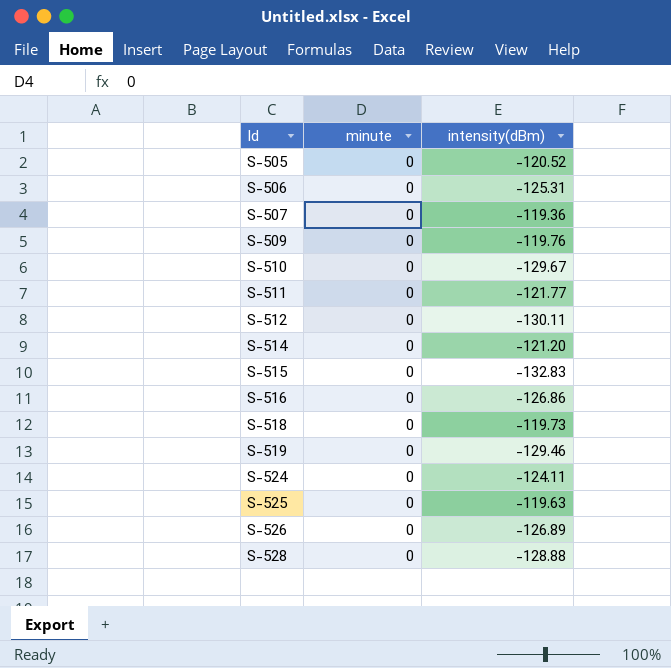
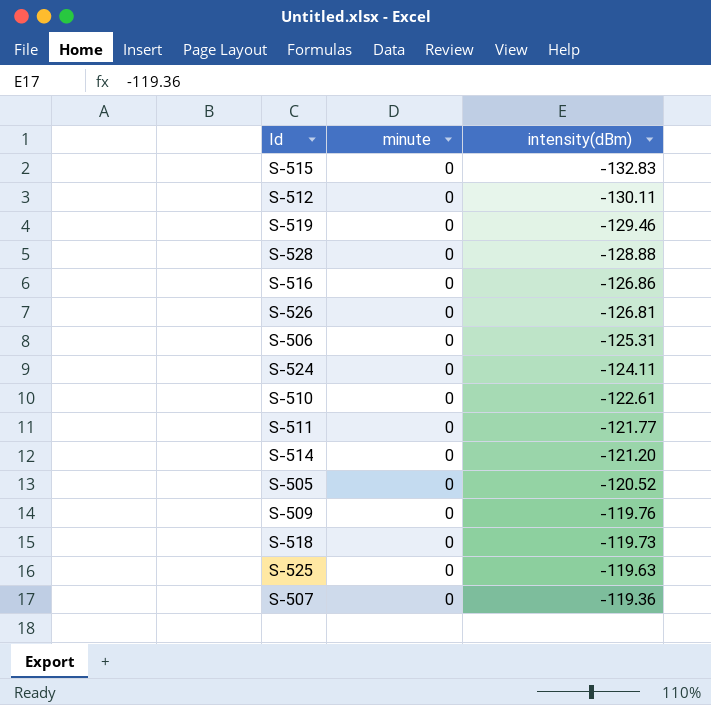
row order: Id ascending -> intensity(dBm) ascending
S-526 | intensity(dBm): -126.89 -> -126.81
S-510 | intensity(dBm): -129.67 -> -122.61

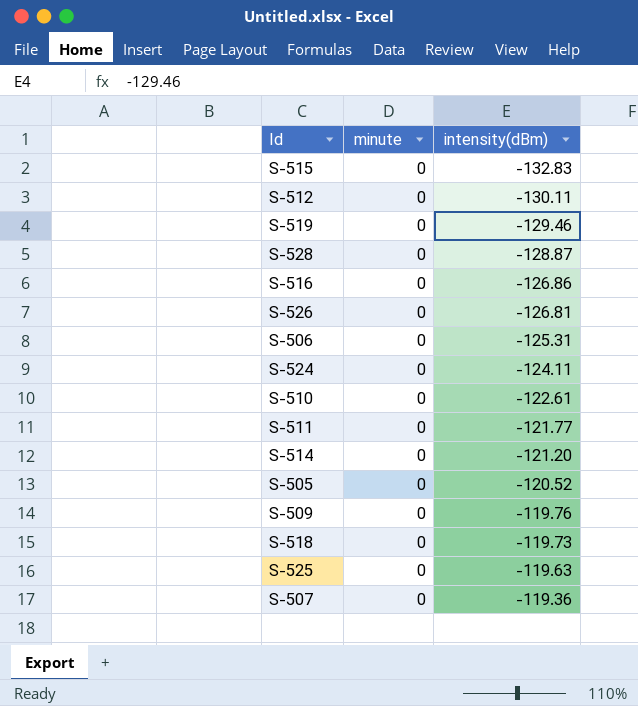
S-528 | intensity(dBm): -128.88 -> -128.87

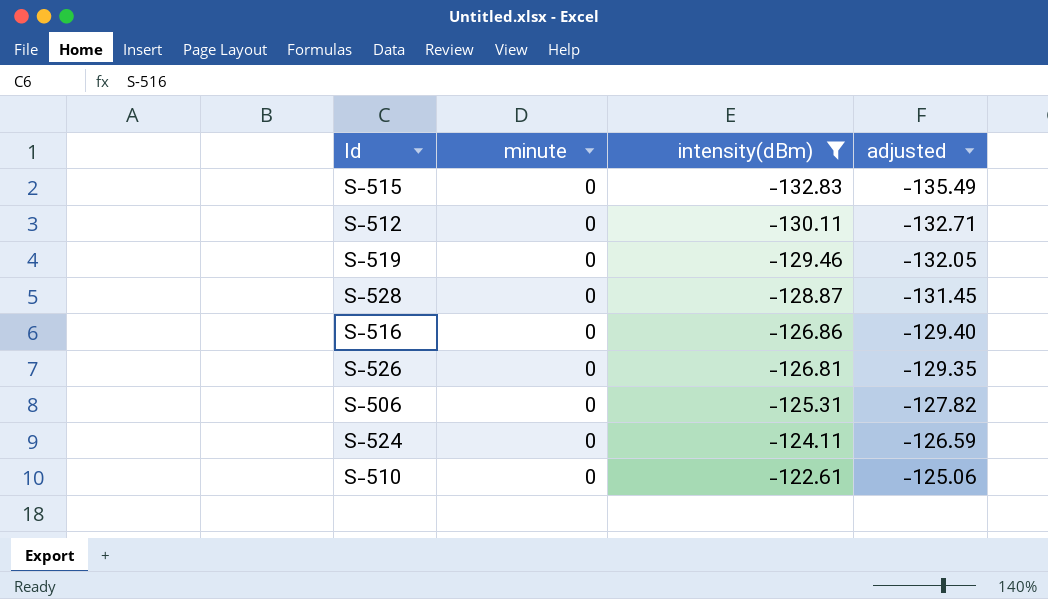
filter: none -> intensity(dBm) <= -122.61
column adjusted | formula: none -> [intensity(dBm)] * 1.02

